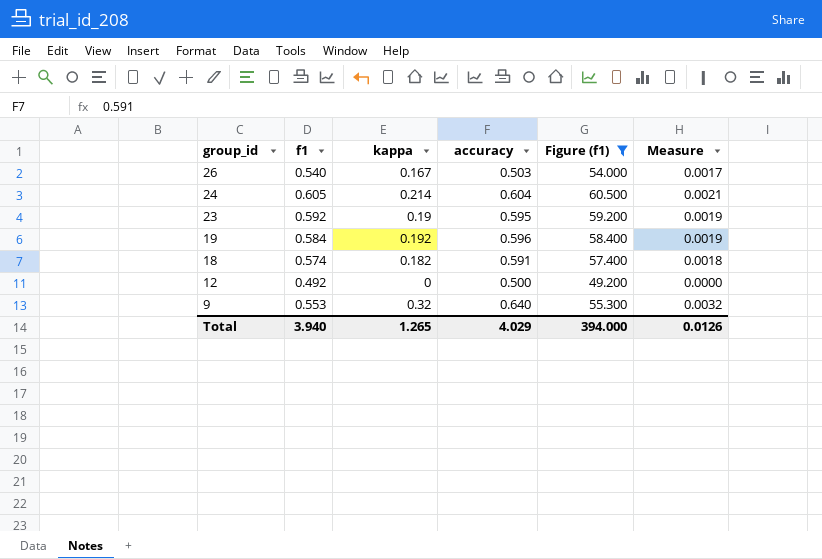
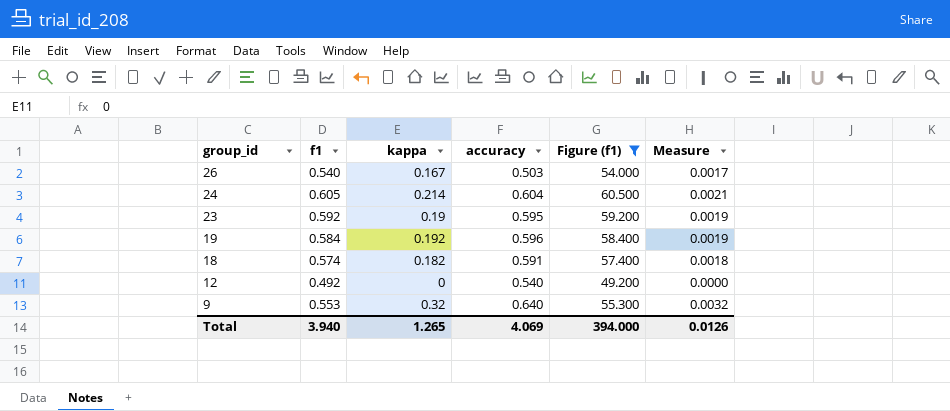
12 | accuracy: 0.500 -> 0.540
Total | accuracy: 4.029 -> 4.069

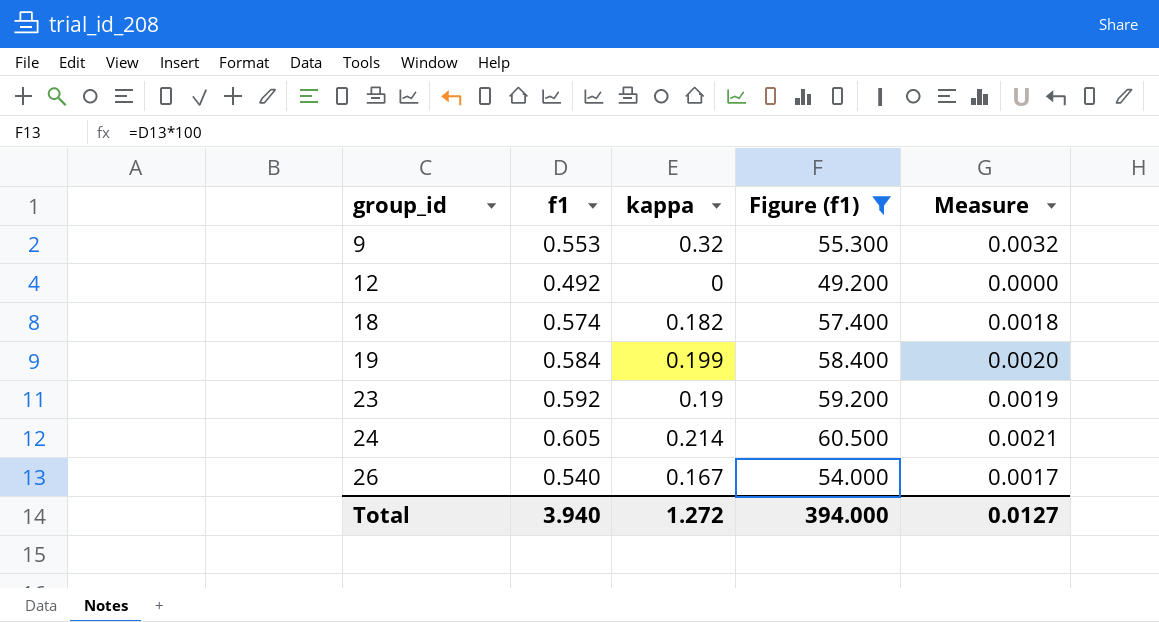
row order: group_id descending -> group_id ascending
column accuracy | position: 4 -> none
19 | kappa: 0.192 -> 0.199
19 | Measure: 0.0019 -> 0.0020
Total | kappa: 1.265 -> 1.272
Total | Measure: 0.0126 -> 0.0127

